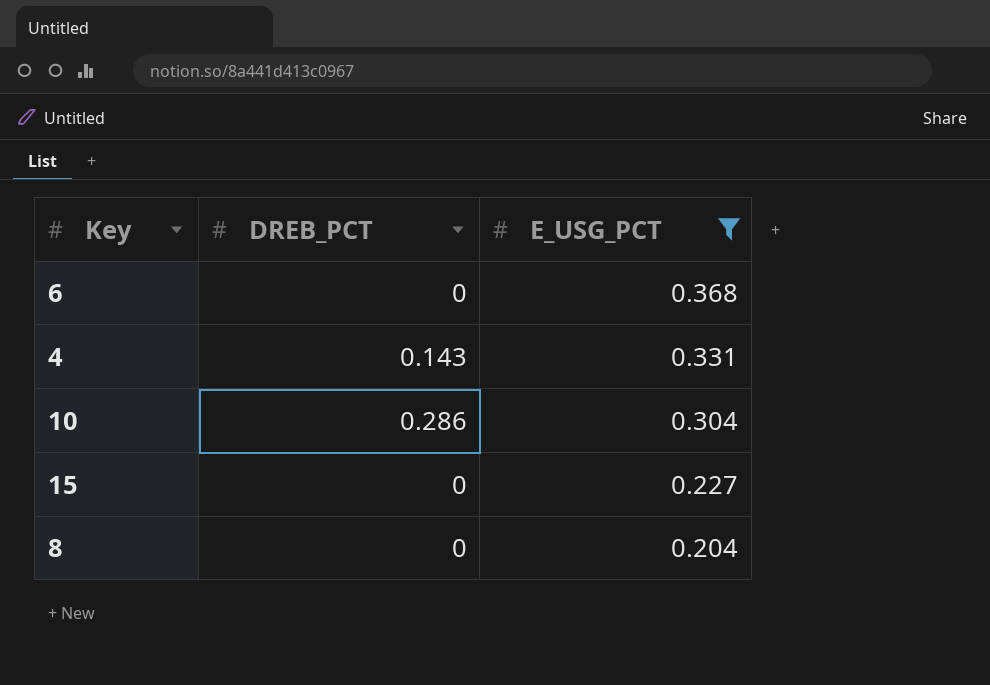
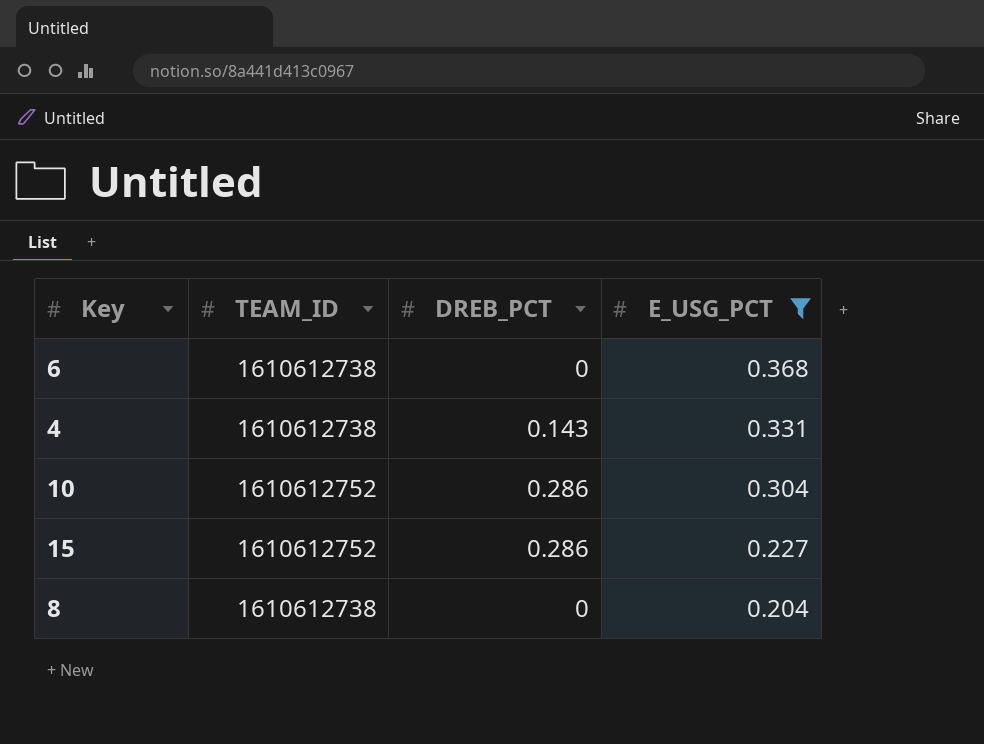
column TEAM_ID | position: none -> 2
15 | DREB_PCT: 0 -> 0.286

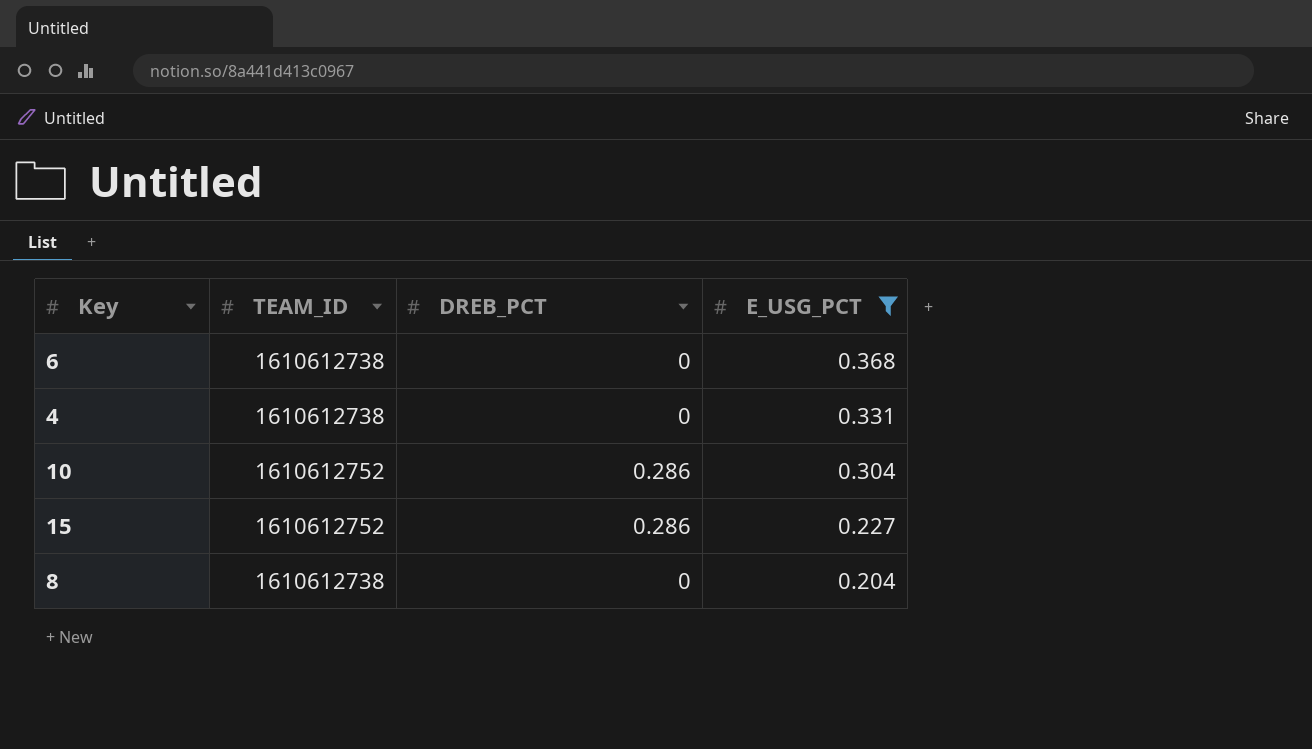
4 | DREB_PCT: 0.143 -> 0

